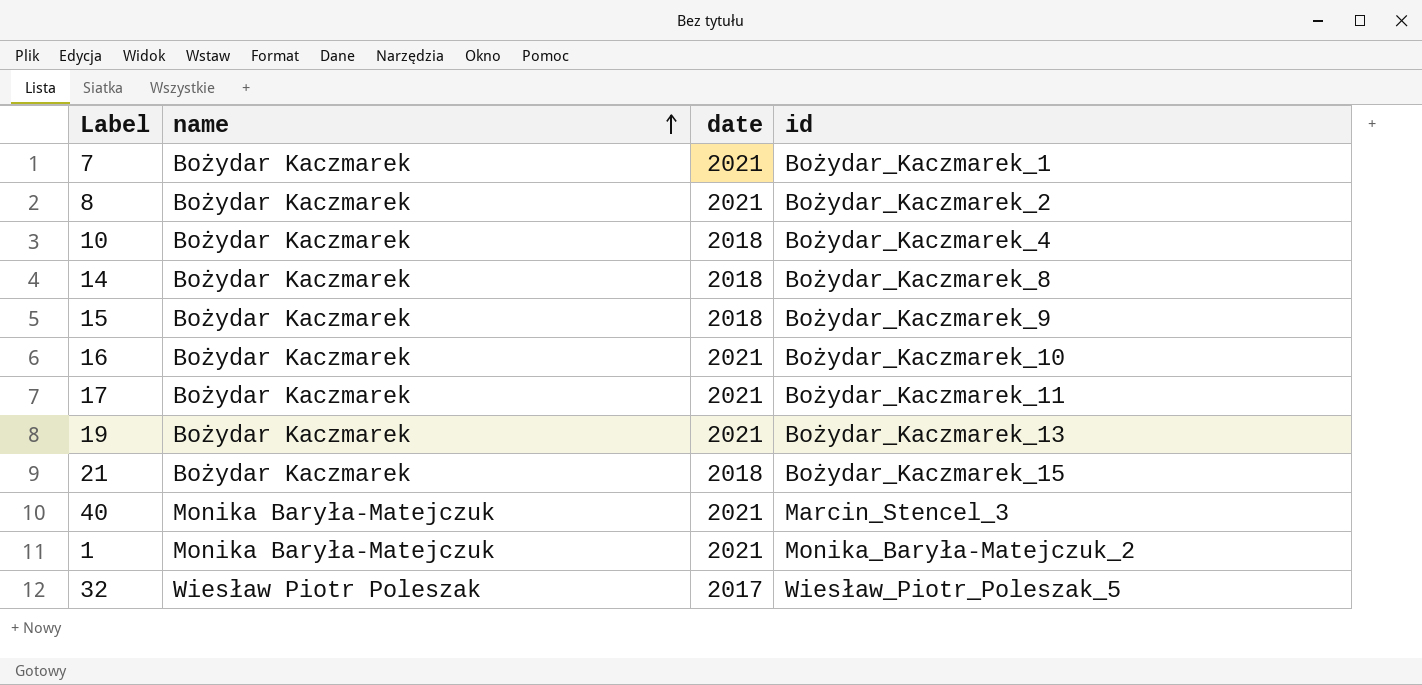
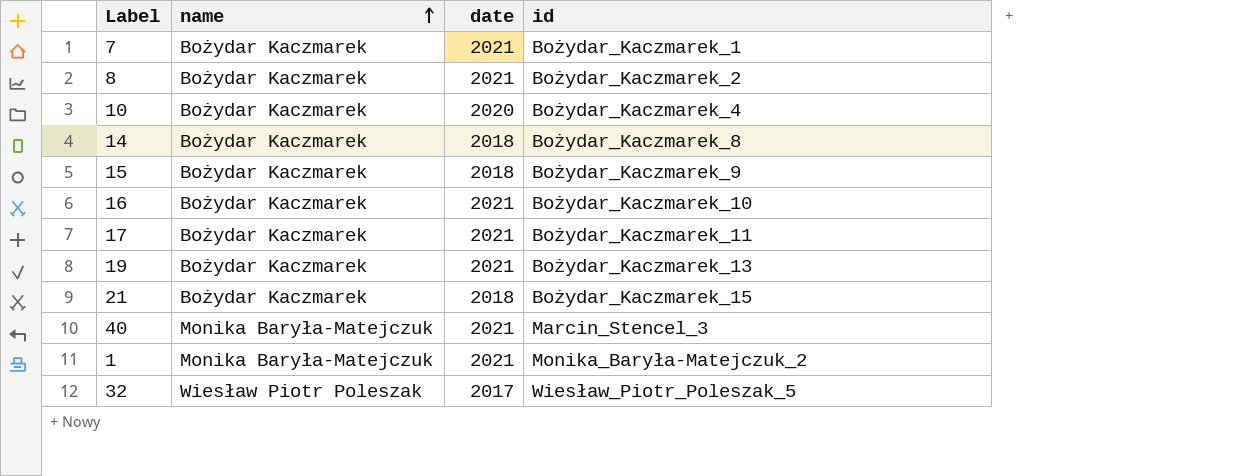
10 | date: 2018 -> 2020

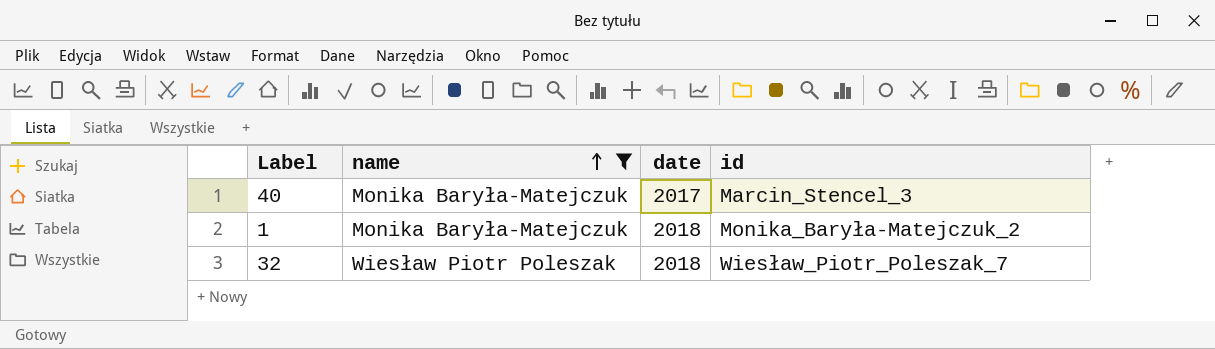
filter: none -> name != Bożydar Kaczmarek
40 | date: 2021 -> 2017
1 | date: 2021 -> 2018
32 | date: 2017 -> 2018
32 | id: Wiesław_Piotr_Poleszak_5 -> Wiesław_Piotr_Poleszak_7

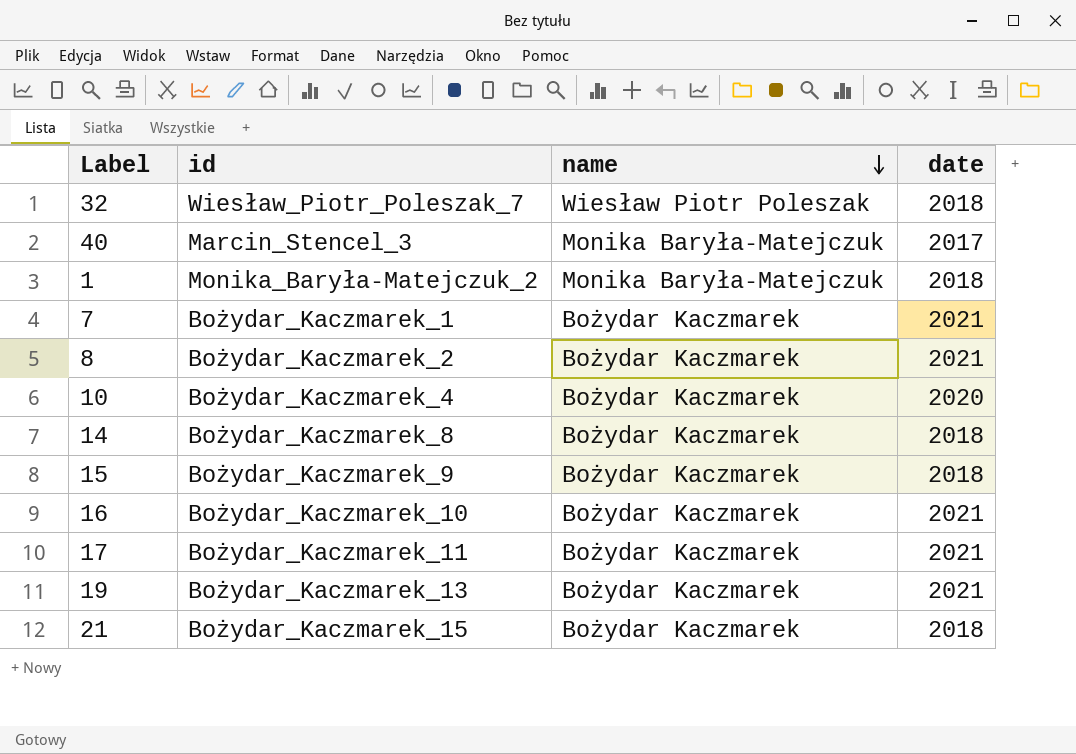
filter: name != Bożydar Kaczmarek -> none
row order: name ascending -> name descending
column id | position: 4 -> 2

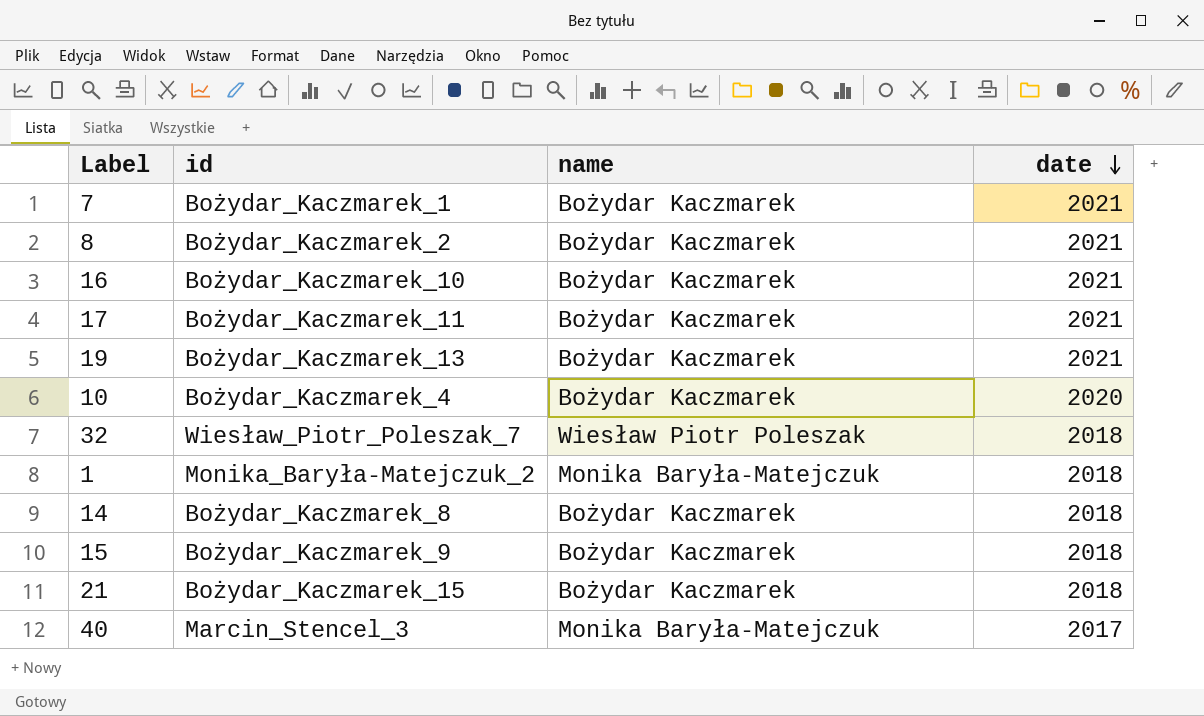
row order: name descending -> date descending

